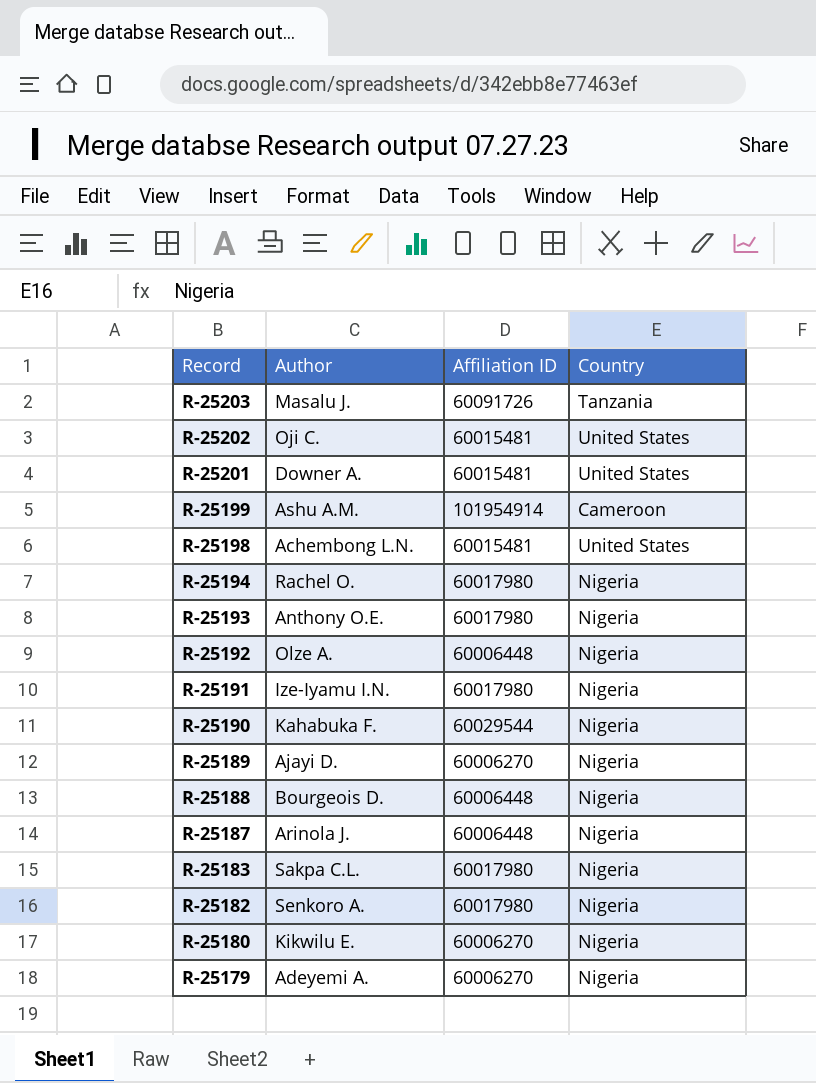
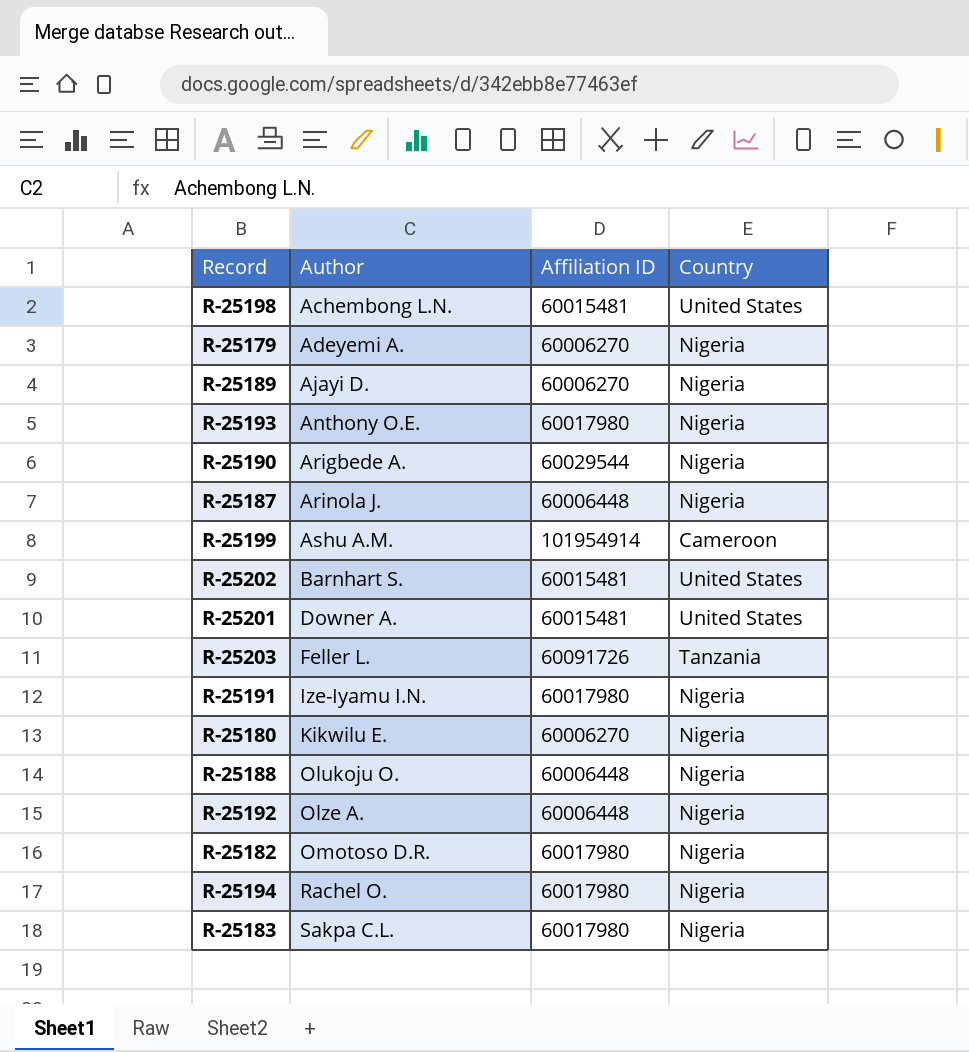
row order: Record descending -> Author ascending
R-25190 | Author: Kahabuka F. -> Arigbede A.
R-25202 | Author: Oji C. -> Barnhart S.
R-25203 | Author: Masalu J. -> Feller L.
R-25188 | Author: Bourgeois D. -> Olukoju O.
R-25182 | Author: Senkoro A. -> Omotoso D.R.

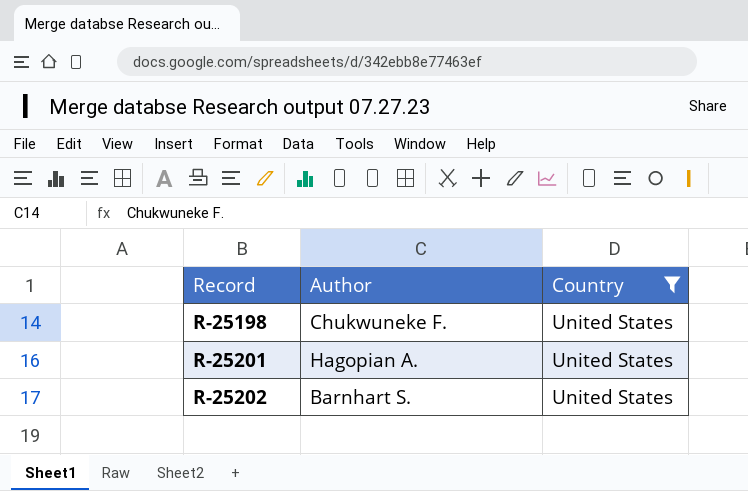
filter: none -> Country = United States
row order: Author ascending -> Record ascending
column Affiliation ID | position: 3 -> none
R-25198 | Author: Achembong L.N. -> Chukwuneke F.
R-25201 | Author: Downer A. -> Hagopian A.

